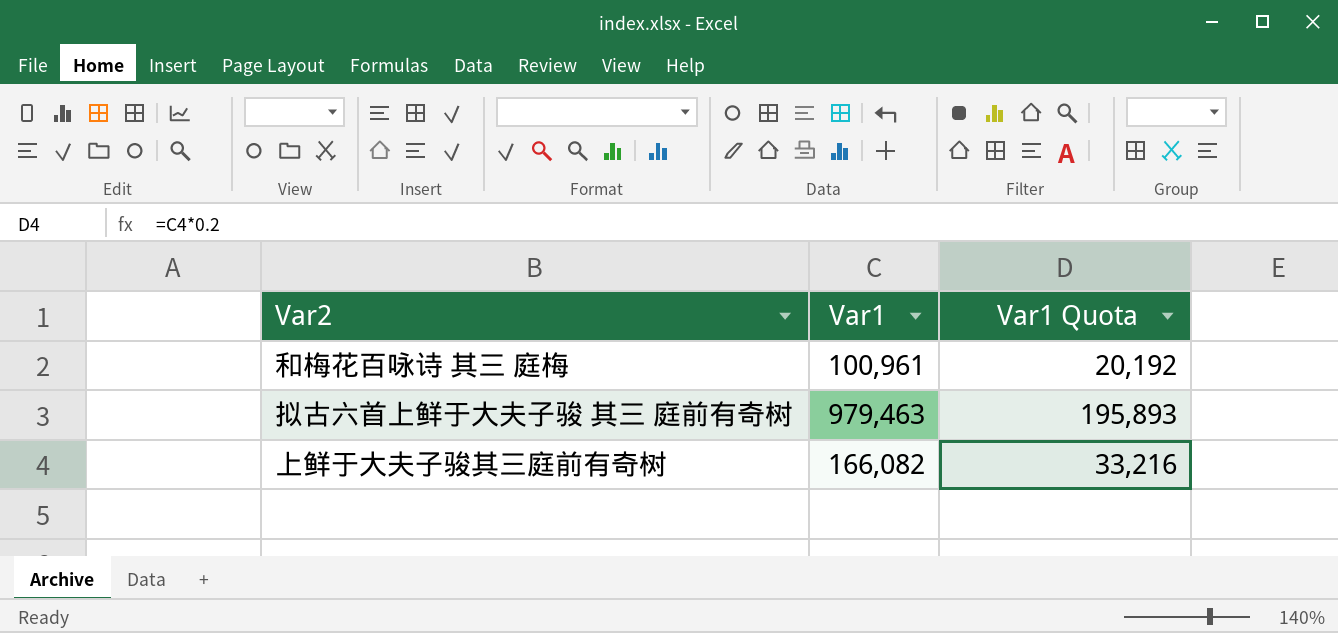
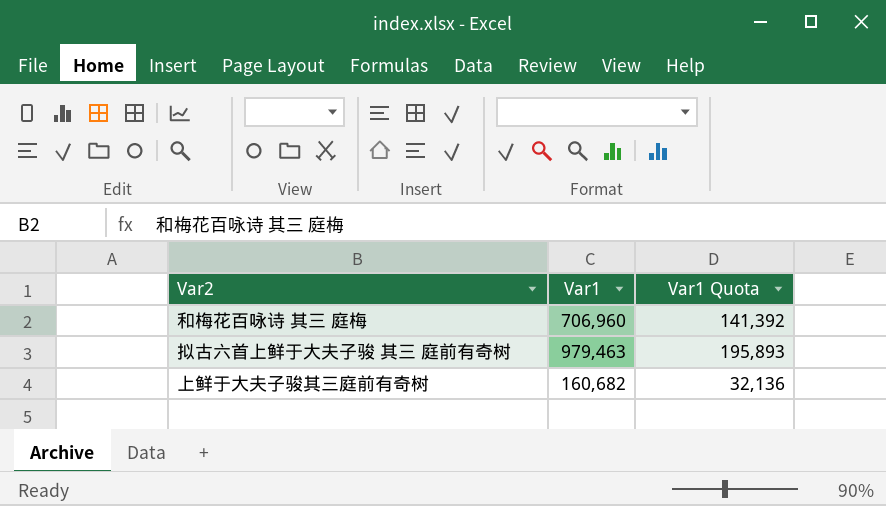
和梅花百咏诗 其三 庭梅 | Var1: 100,961 -> 706,960
和梅花百咏诗 其三 庭梅 | Var1 Quota: 20,192 -> 141,392
上鲜于大夫子骏其三庭前有奇树 | Var1: 166,082 -> 160,682
上鲜于大夫子骏其三庭前有奇树 | Var1 Quota: 33,216 -> 32,136

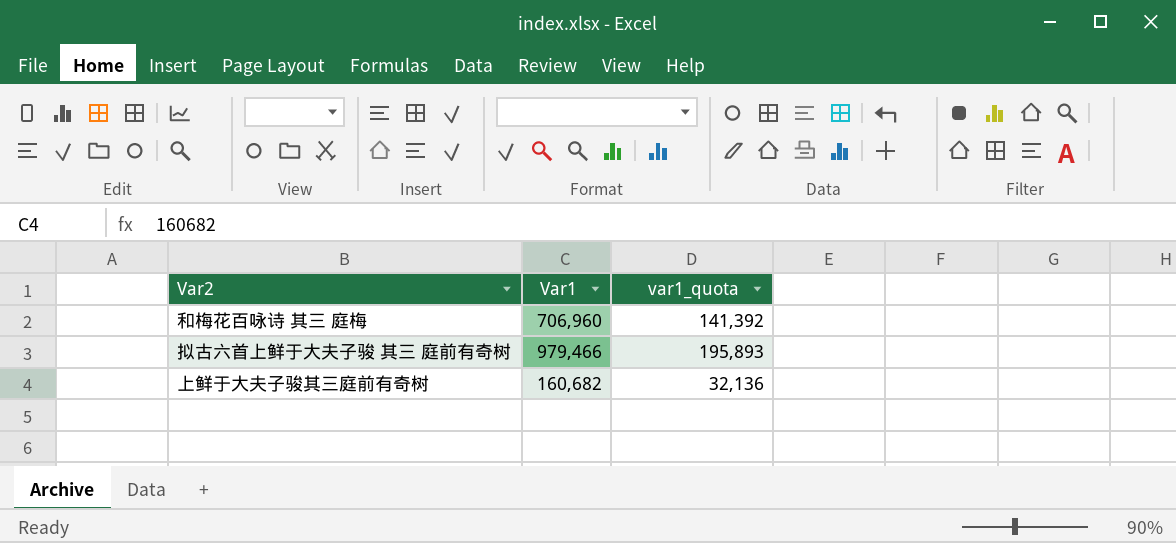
column name: Var1 Quota -> var1_quota
拟古六首上鲜于大夫子骏 其三 庭前有奇树 | Var1: 979,463 -> 979,466

